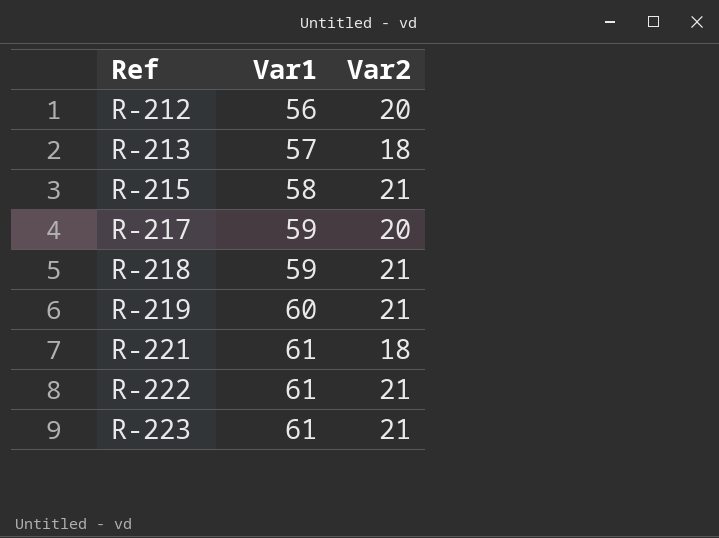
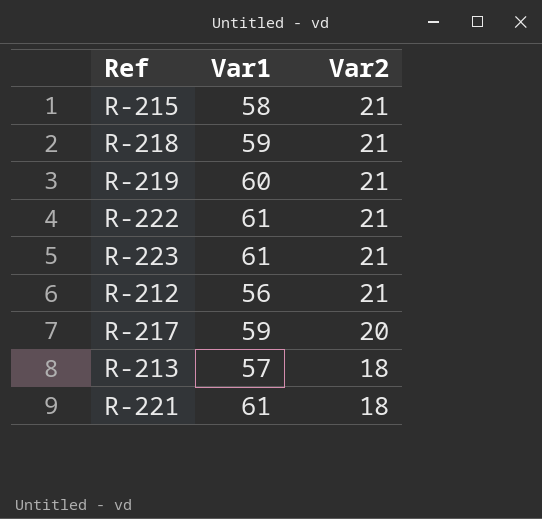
row order: Ref ascending -> Var2 descending
R-212 | Var2: 20 -> 21

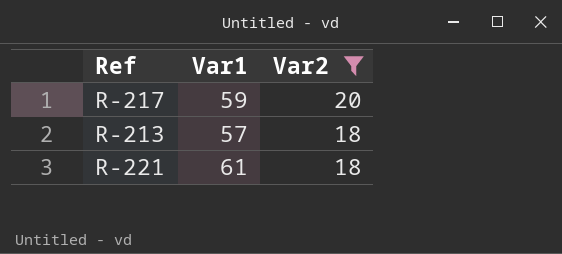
filter: none -> Var2 != 21

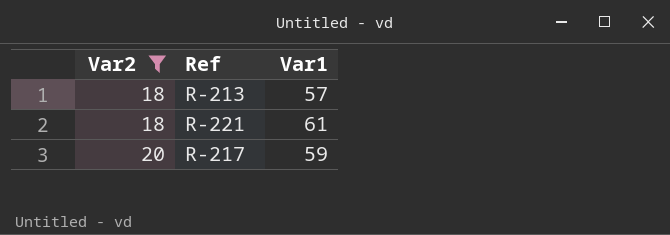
row order: Var2 descending -> Var2 ascending
column Var2 | position: 3 -> 1

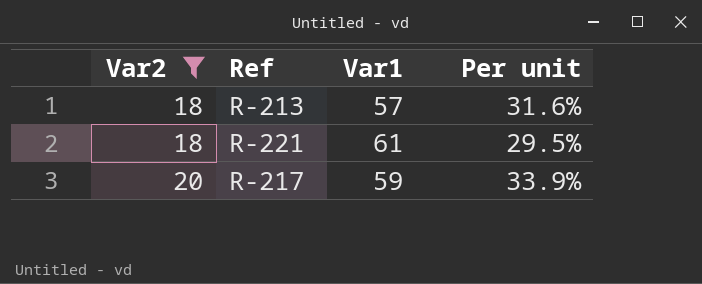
column Per unit | formula: none -> [Var2] / [Var1]

